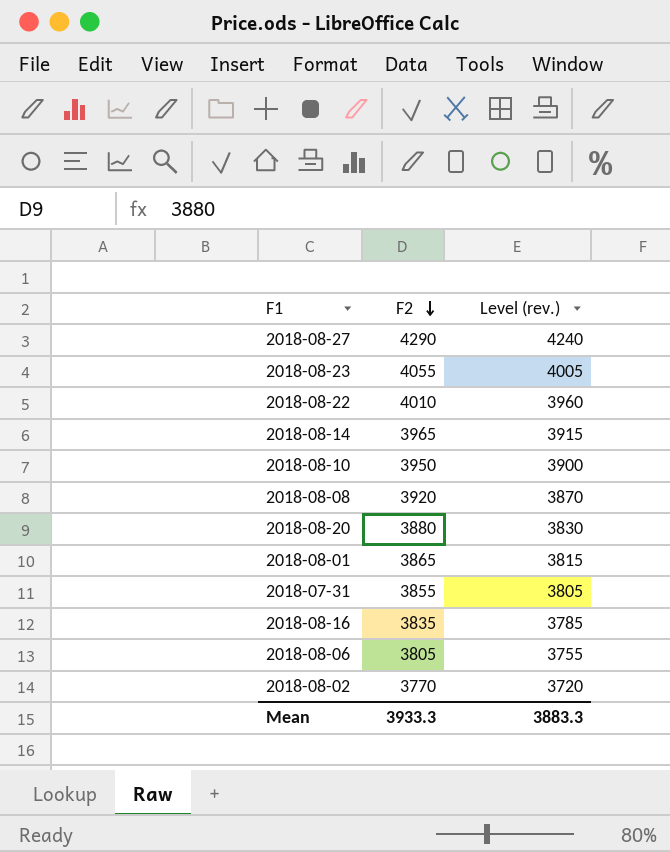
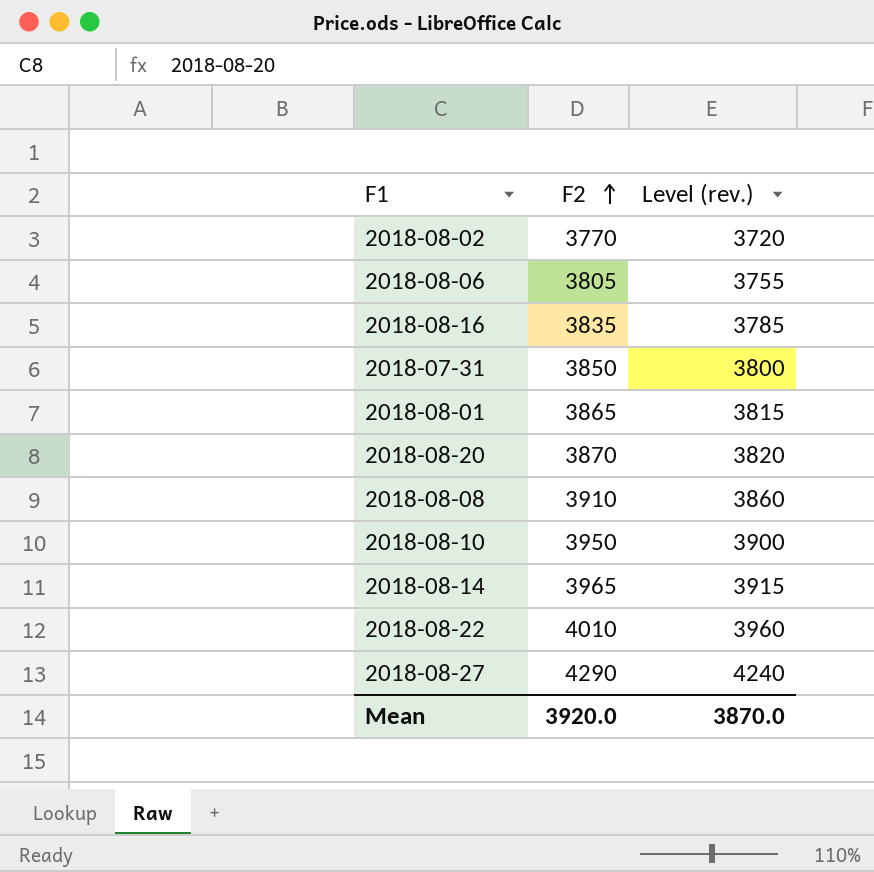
row order: F2 descending -> F2 ascending
row 2018-08-23: 4055 | 4005 -> none
2018-07-31 | F2: 3855 -> 3850
2018-07-31 | Level (rev.): 3805 -> 3800
2018-08-20 | F2: 3880 -> 3870
2018-08-20 | Level (rev.): 3830 -> 3820
2018-08-08 | F2: 3920 -> 3910
2018-08-08 | Level (rev.): 3870 -> 3860
Mean | F2: 3933.3 -> 3920.0
Mean | Level (rev.): 3883.3 -> 3870.0

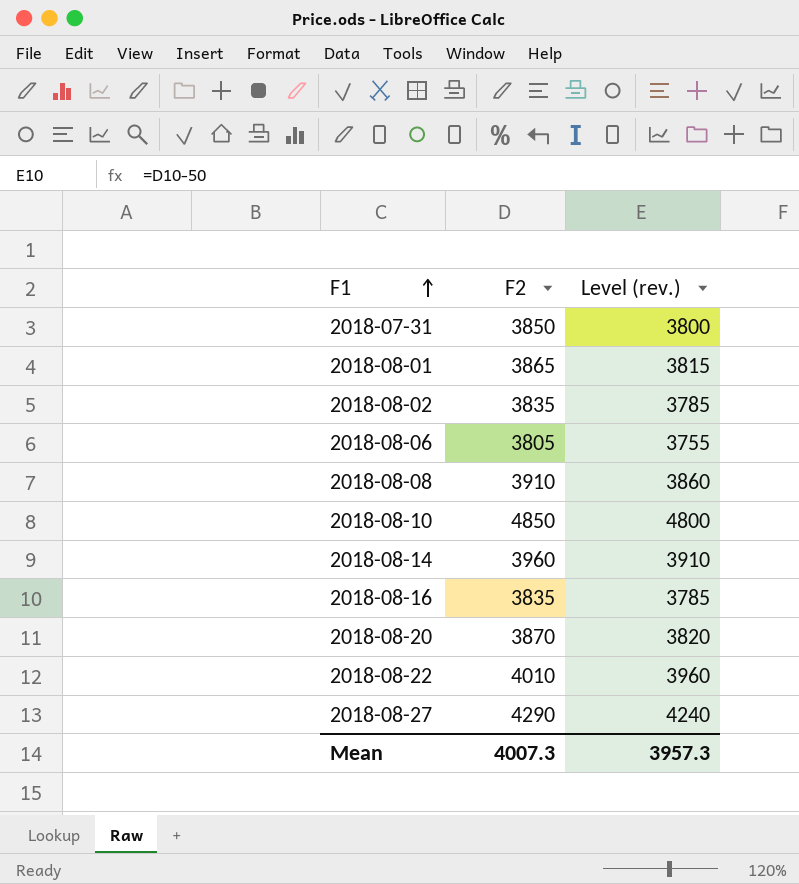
row order: F2 ascending -> F1 ascending
2018-08-02 | F2: 3770 -> 3835
2018-08-02 | Level (rev.): 3720 -> 3785
2018-08-10 | F2: 3950 -> 4850
2018-08-10 | Level (rev.): 3900 -> 4800
2018-08-14 | F2: 3965 -> 3960
2018-08-14 | Level (rev.): 3915 -> 3910
Mean | F2: 3920.0 -> 4007.3
Mean | Level (rev.): 3870.0 -> 3957.3

